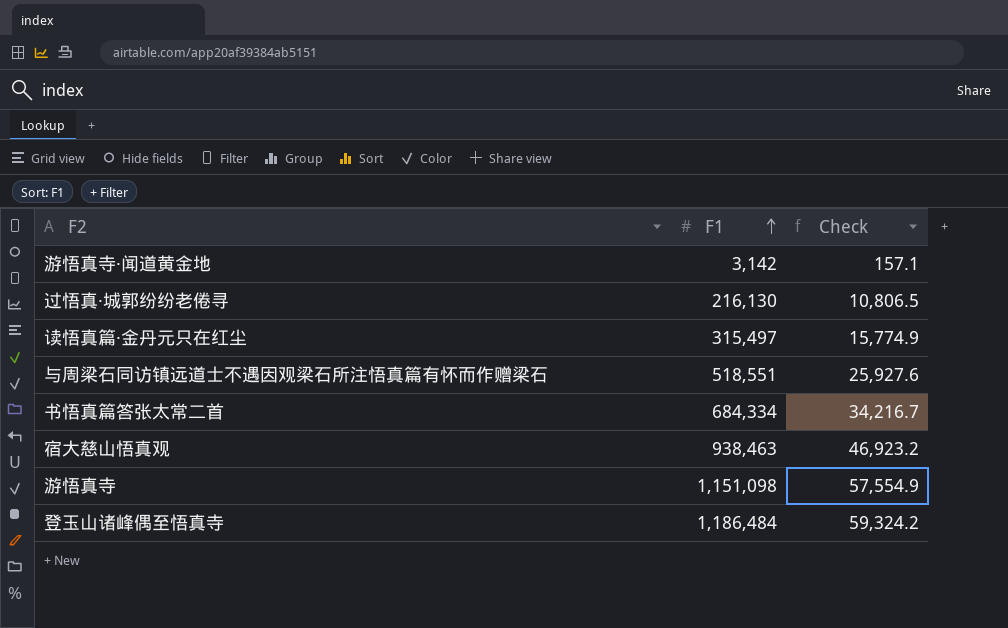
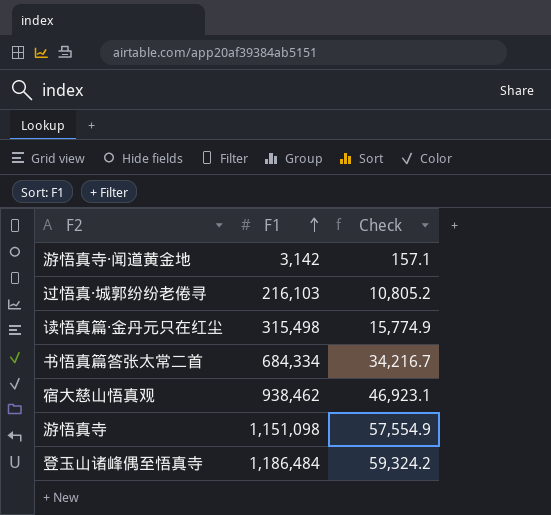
row 与周梁石同访镇远道士不遇因观梁石所注悟真篇有怀而作赠梁石: 518,551 | 25,927.6 -> none
过悟真·城郭纷纷老倦寻 | F1: 216,130 -> 216,103
过悟真·城郭纷纷老倦寻 | Check: 10,806.5 -> 10,805.2
读悟真篇·金丹元只在红尘 | F1: 315,497 -> 315,498
宿大慈山悟真观 | F1: 938,463 -> 938,462
宿大慈山悟真观 | Check: 46,923.2 -> 46,923.1

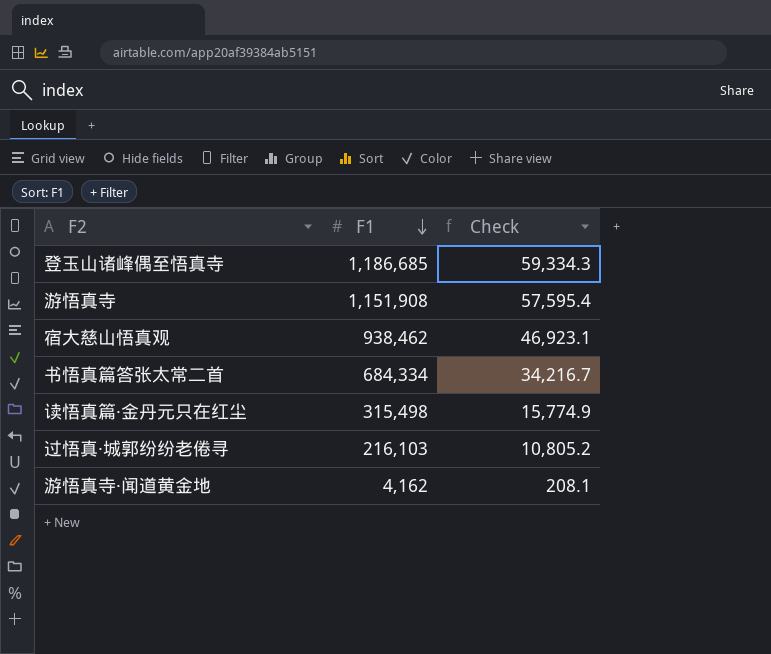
row order: F1 ascending -> F1 descending
登玉山诸峰偶至悟真寺 | F1: 1,186,484 -> 1,186,685
登玉山诸峰偶至悟真寺 | Check: 59,324.2 -> 59,334.3
游悟真寺 | F1: 1,151,098 -> 1,151,908
游悟真寺 | Check: 57,554.9 -> 57,595.4
游悟真寺·闻道黄金地 | F1: 3,142 -> 4,162
游悟真寺·闻道黄金地 | Check: 157.1 -> 208.1

